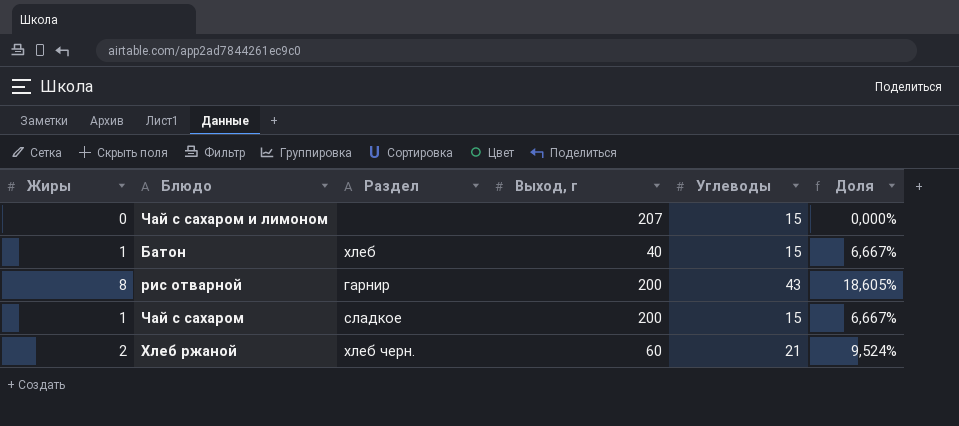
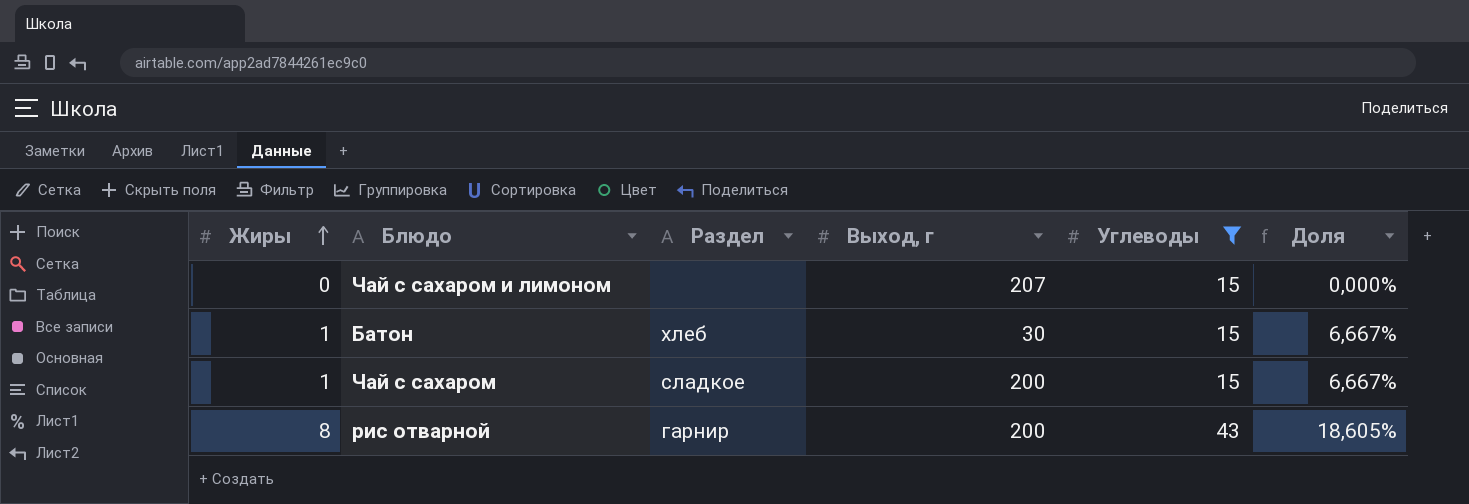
filter: none -> Углеводы != 21
row order: none -> Жиры ascending
Батон | Выход, г: 40 -> 30

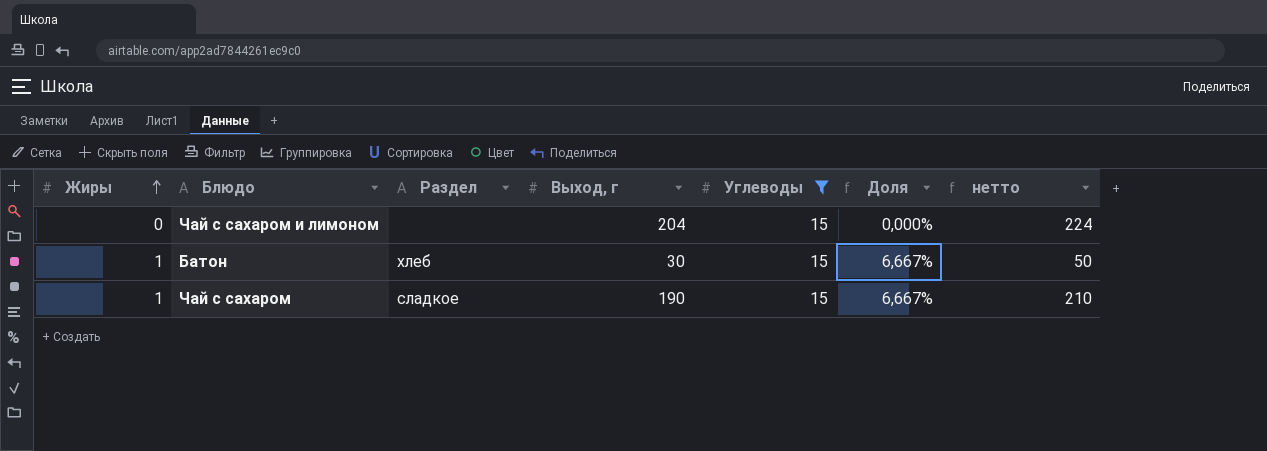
column нетто | formula: none -> [Выход, г] + 20
row рис отварной: 8 | гарнир | 200 | 43 | 18,605% -> none
Чай с сахаром и лимоном | Выход, г: 207 -> 204
Чай с сахаром | Выход, г: 200 -> 190

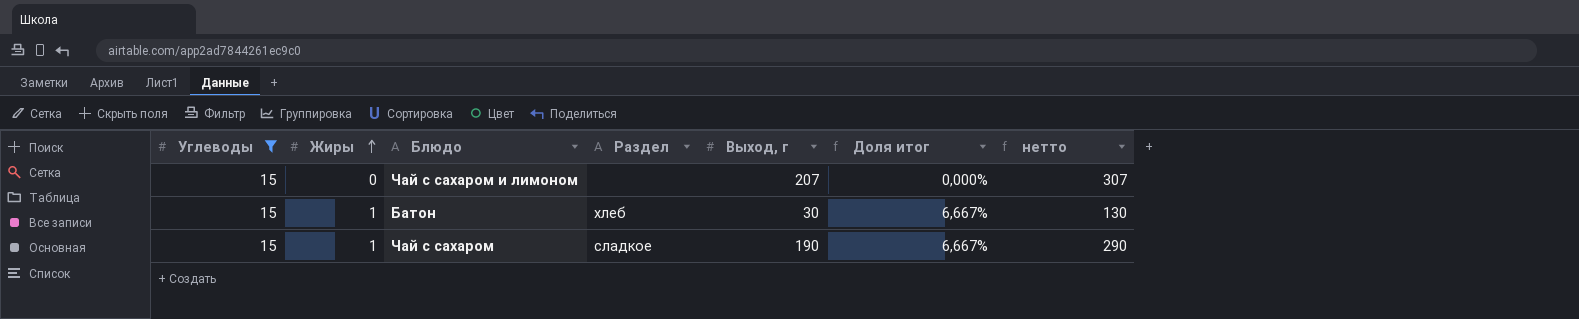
column Углеводы | position: 5 -> 1
column name: Доля -> Доля итог
column нетто | formula: [Выход, г] + 20 -> [Выход, г] + 100
Чай с сахаром и лимоном | Выход, г: 204 -> 207

